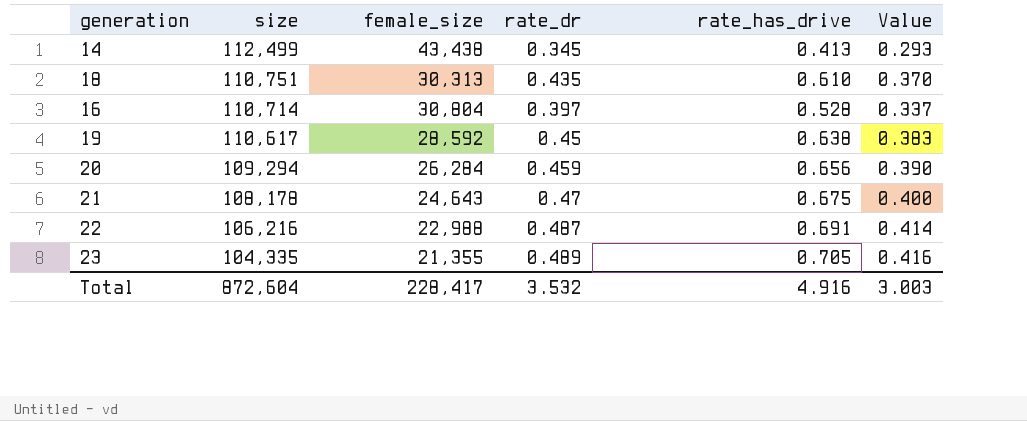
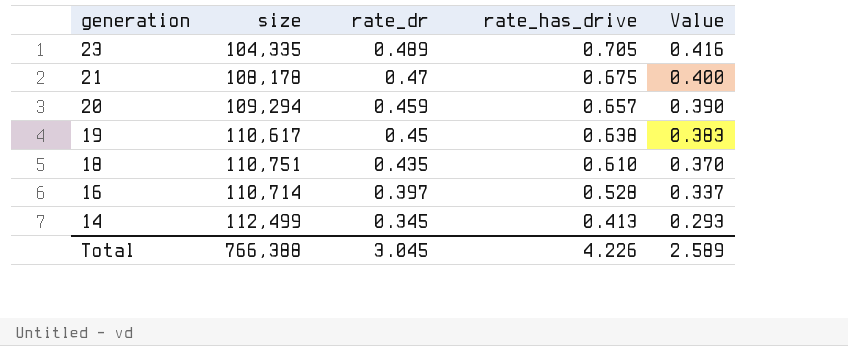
row order: size descending -> generation descending
column female_size | position: 3 -> none
row 22: 106,216 | 22,988 | 0.487 | 0.691 | 0.414 -> none
20 | rate_has_drive: 0.656 -> 0.657
Total | size: 872,604 -> 766,388
Total | rate_dr: 3.532 -> 3.045
Total | rate_has_drive: 4.916 -> 4.226
Total | Value: 3.003 -> 2.589

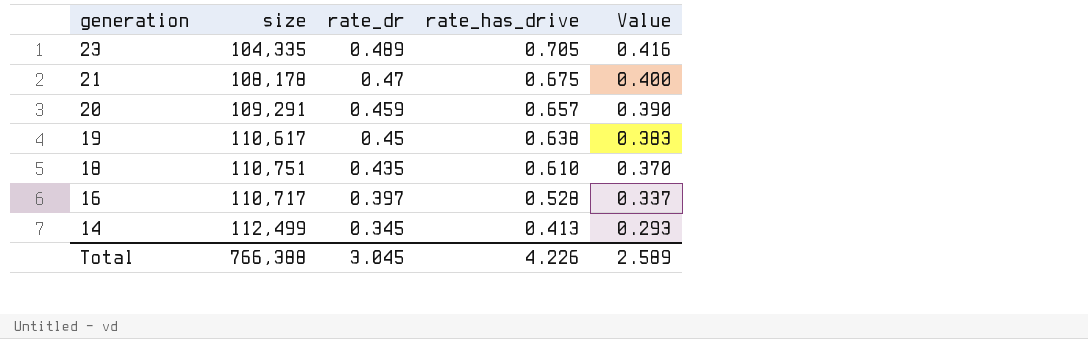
20 | size: 109,294 -> 109,291
16 | size: 110,714 -> 110,717

